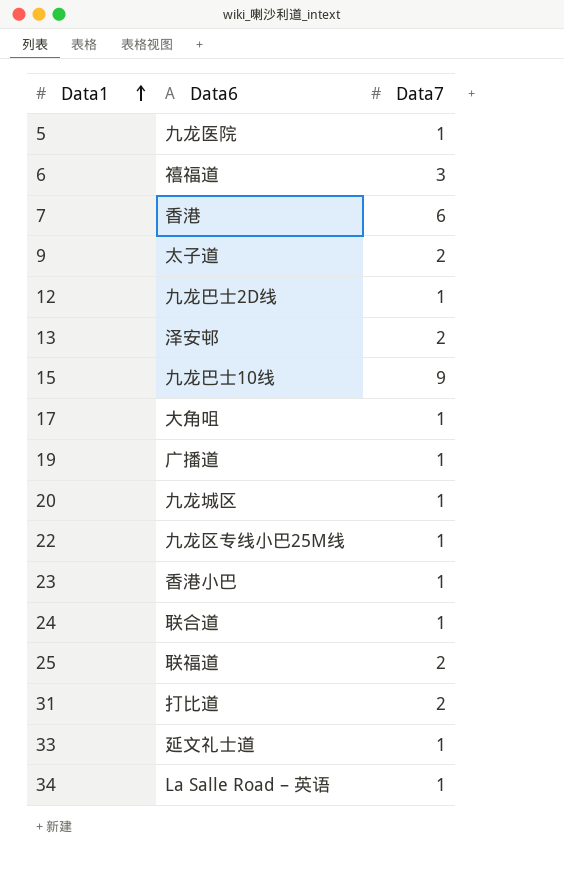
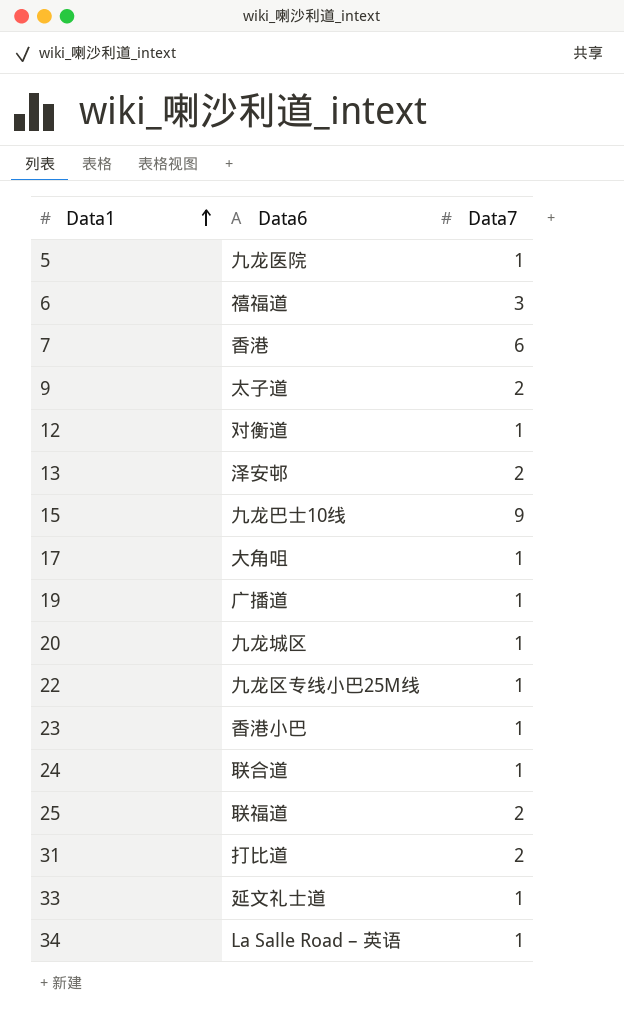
12 | Data6: 九龙巴士2D线 -> 对衡道

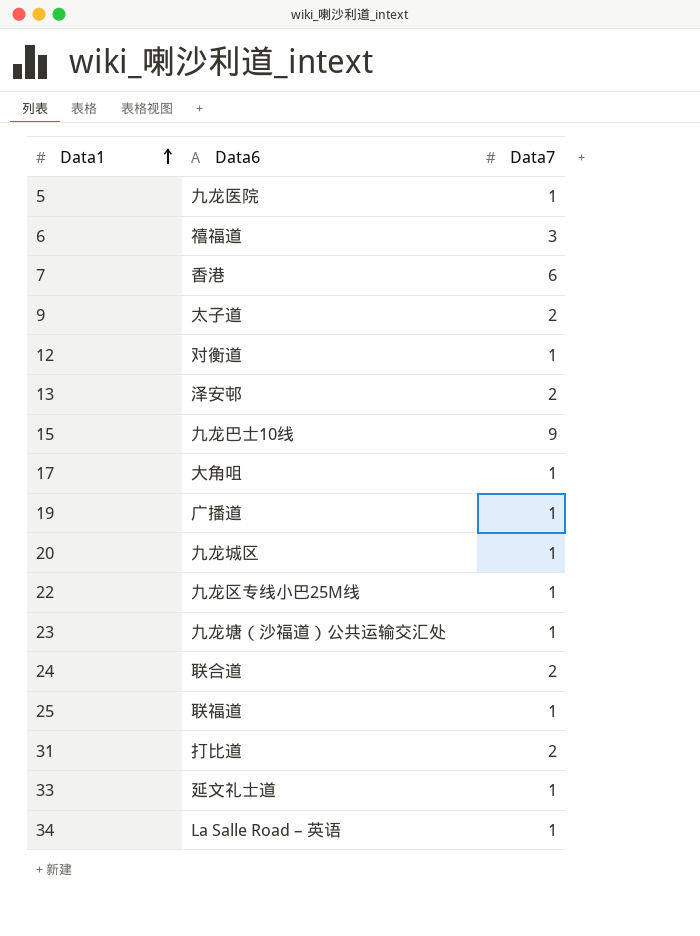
23 | Data6: 香港小巴 -> 九龙塘（沙福道）公共运输交汇处
24 | Data7: 1 -> 2
25 | Data7: 2 -> 1

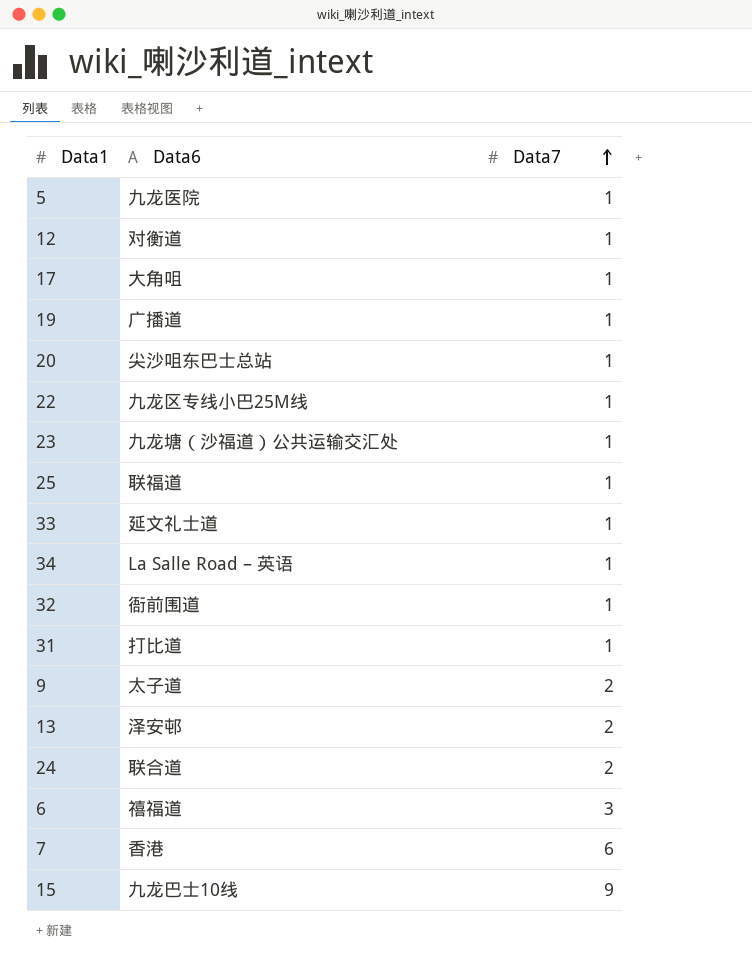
row order: Data1 ascending -> Data7 ascending
20 | Data6: 九龙城区 -> 尖沙咀东巴士总站
row 32: none -> 衙前围道 | 1
31 | Data7: 2 -> 1

